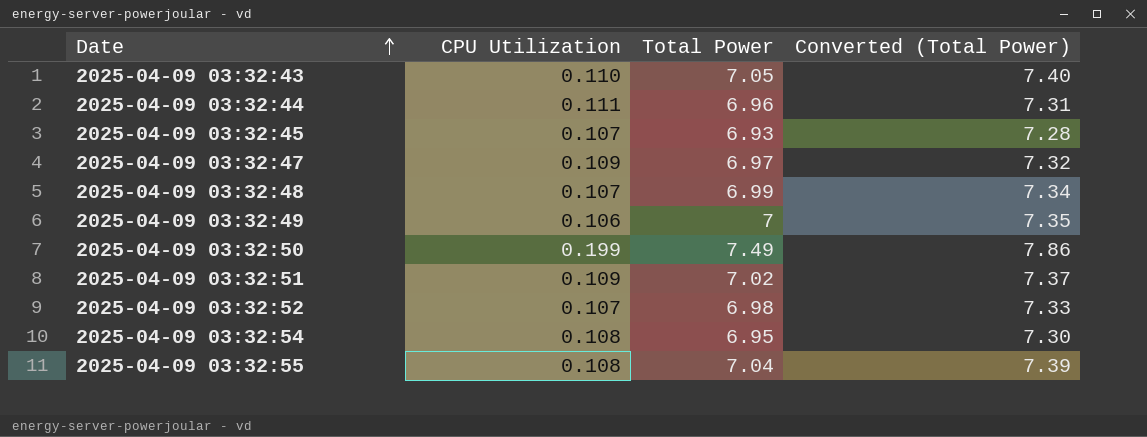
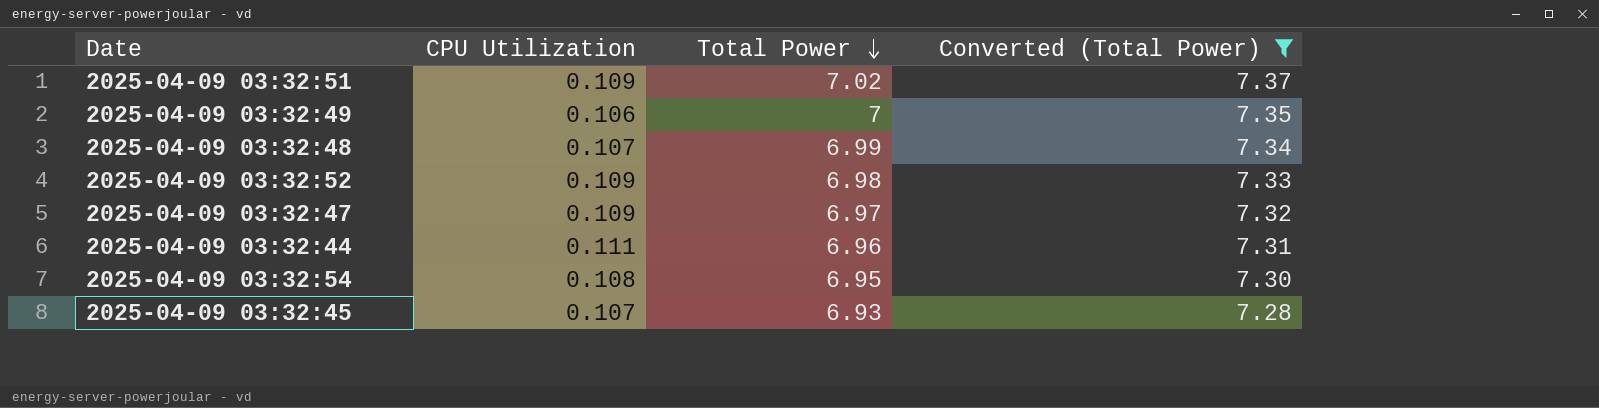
filter: none -> Converted (Total Power) <= 7.37
row order: Date ascending -> Total Power descending
2025-04-09 03:32:52 | CPU Utilization: 0.107 -> 0.109

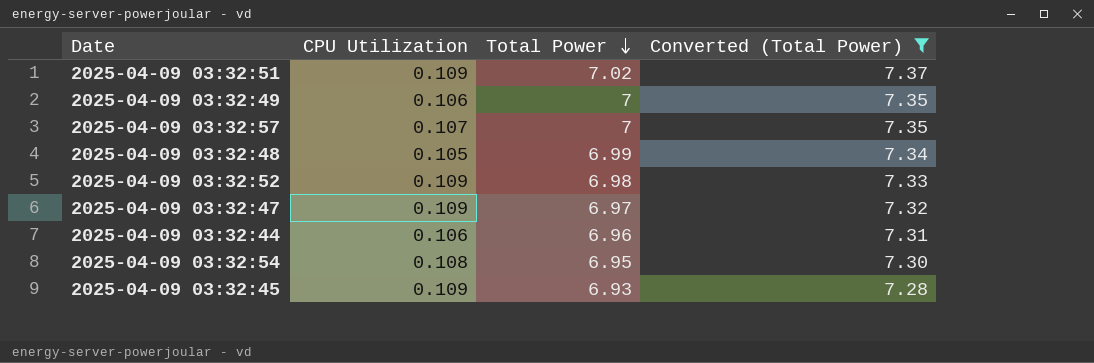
row 2025-04-09 03:32:57: none -> 0.107 | 7 | 7.35
2025-04-09 03:32:48 | CPU Utilization: 0.107 -> 0.105
2025-04-09 03:32:44 | CPU Utilization: 0.111 -> 0.106
2025-04-09 03:32:45 | CPU Utilization: 0.107 -> 0.109

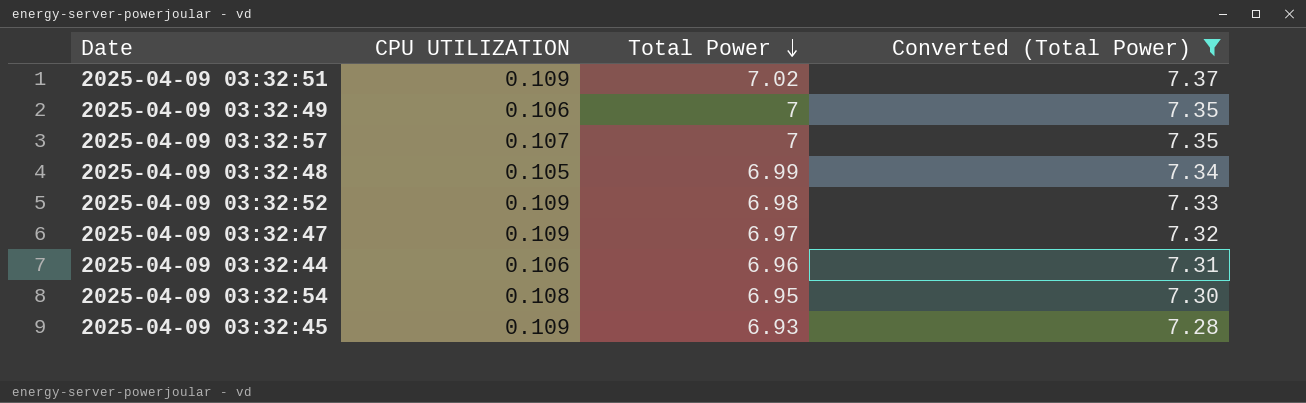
column name: CPU Utilization -> CPU UTILIZATION

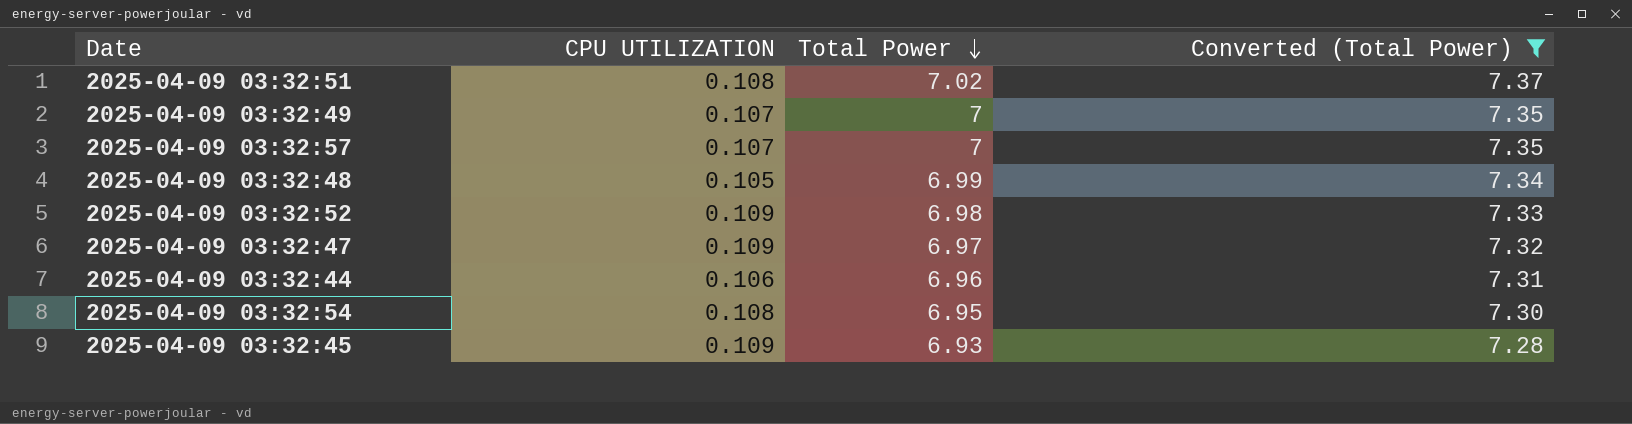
2025-04-09 03:32:51 | CPU UTILIZATION: 0.109 -> 0.108
2025-04-09 03:32:49 | CPU UTILIZATION: 0.106 -> 0.107

